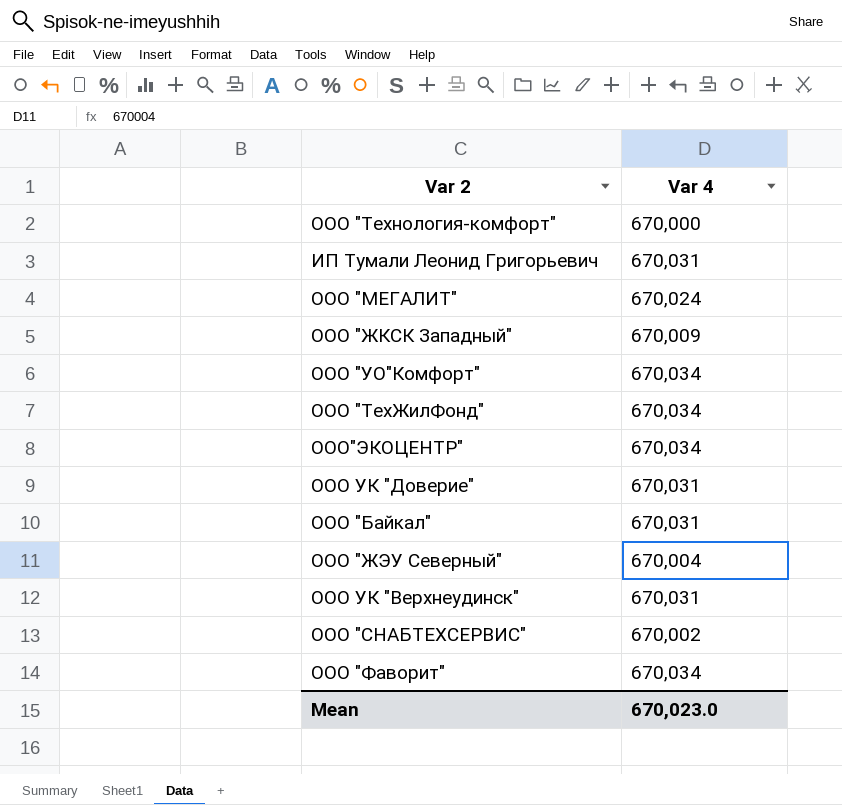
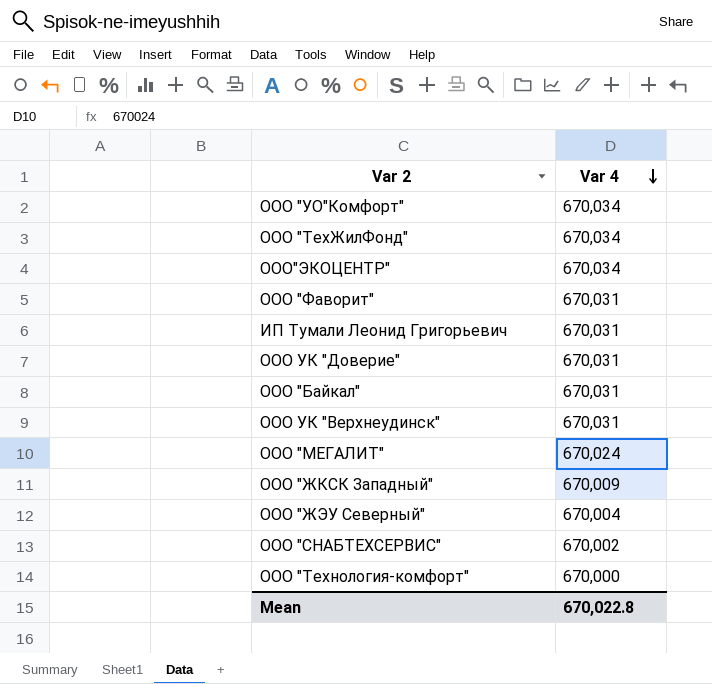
row order: none -> Var 4 descending
ООО "Фаворит" | Var 4: 670,034 -> 670,031
Mean | Var 4: 670,023.0 -> 670,022.8

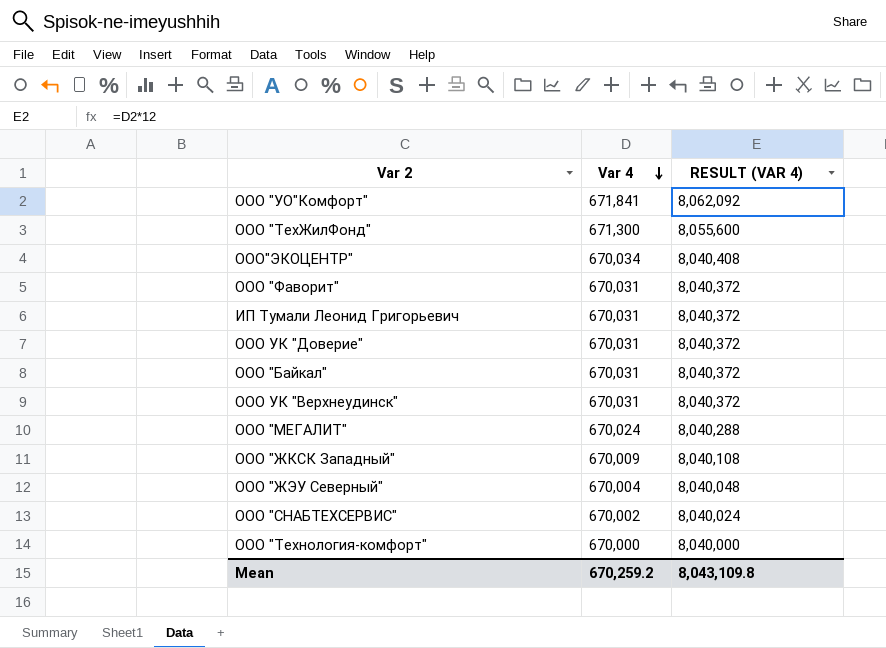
column RESULT (VAR 4) | formula: none -> [Var 4] * 12
ООО "УО"Комфорт" | Var 4: 670,034 -> 671,841
ООО "ТехЖилФонд" | Var 4: 670,034 -> 671,300
Mean | Var 4: 670,022.8 -> 670,259.2

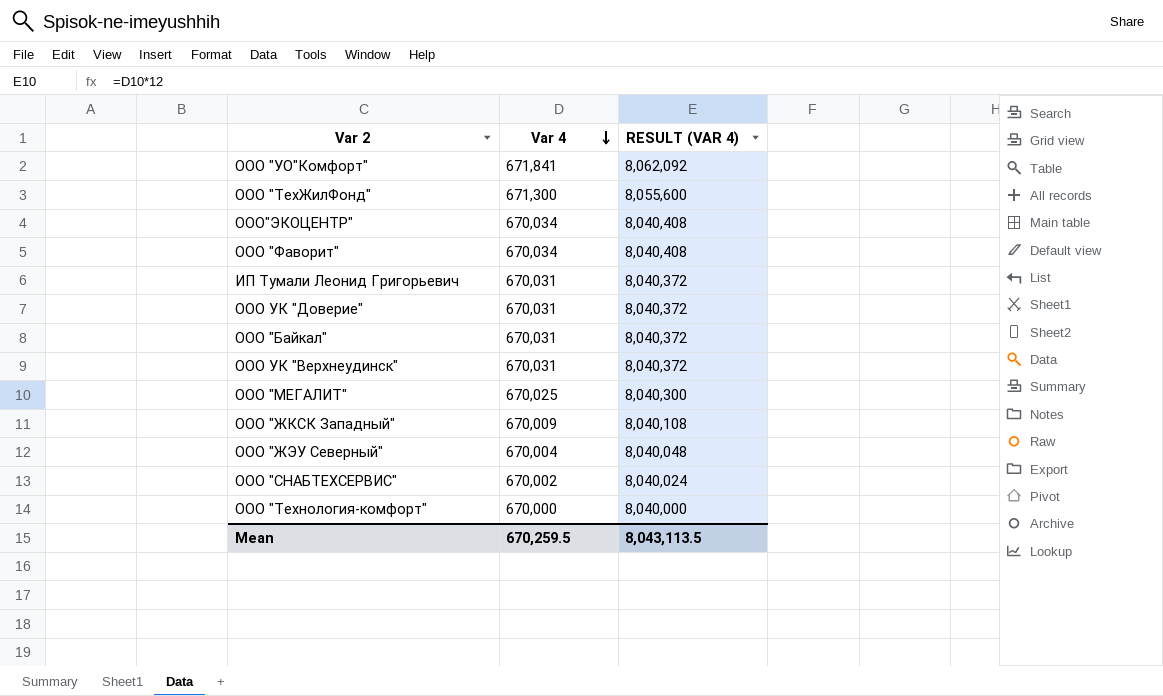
ООО "Фаворит" | Var 4: 670,031 -> 670,034
ООО "Фаворит" | RESULT (VAR 4): 8,040,372 -> 8,040,408
ООО "МЕГАЛИТ" | Var 4: 670,024 -> 670,025
ООО "МЕГАЛИТ" | RESULT (VAR 4): 8,040,288 -> 8,040,300
Mean | Var 4: 670,259.2 -> 670,259.5
Mean | RESULT (VAR 4): 8,043,109.8 -> 8,043,113.5

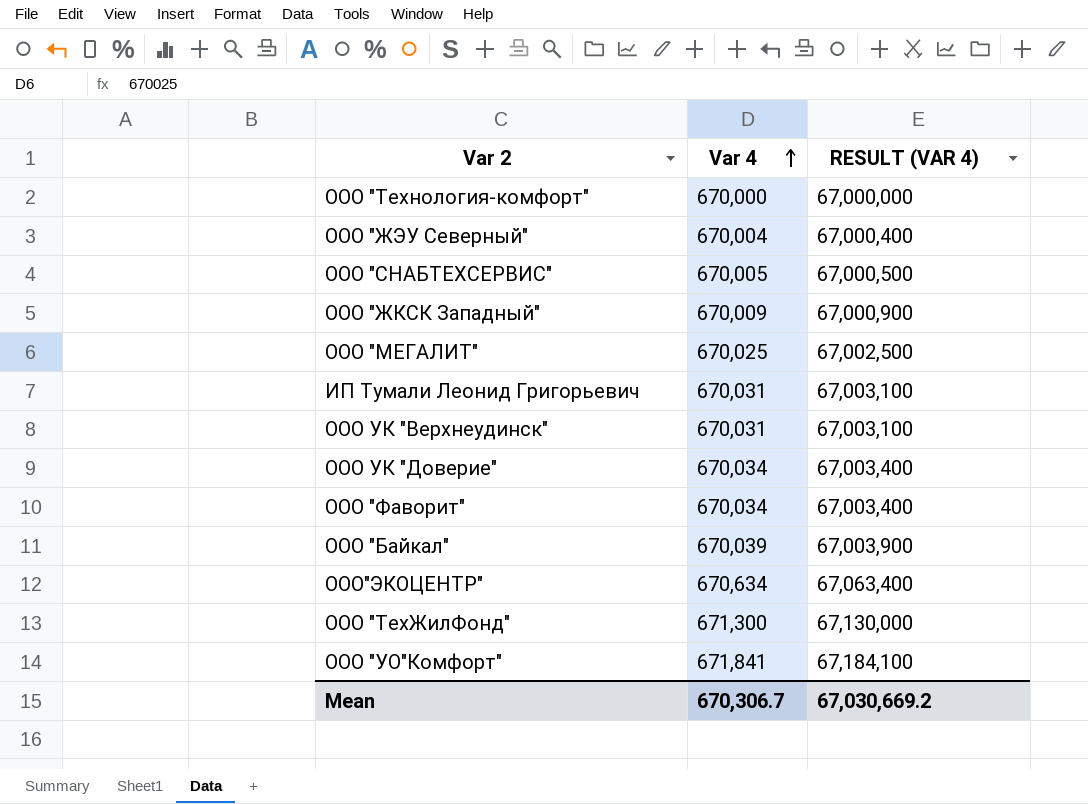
row order: Var 4 descending -> Var 4 ascending
column RESULT (VAR 4) | formula: [Var 4] * 12 -> [Var 4] * 100
ООО "СНАБТЕХСЕРВИС" | Var 4: 670,002 -> 670,005
ООО УК "Доверие" | Var 4: 670,031 -> 670,034
ООО "Байкал" | Var 4: 670,031 -> 670,039
ООО"ЭКОЦЕНТР" | Var 4: 670,034 -> 670,634
Mean | Var 4: 670,259.5 -> 670,306.7
Mean | RESULT (VAR 4): 8,043,113.5 -> 67,030,669.2

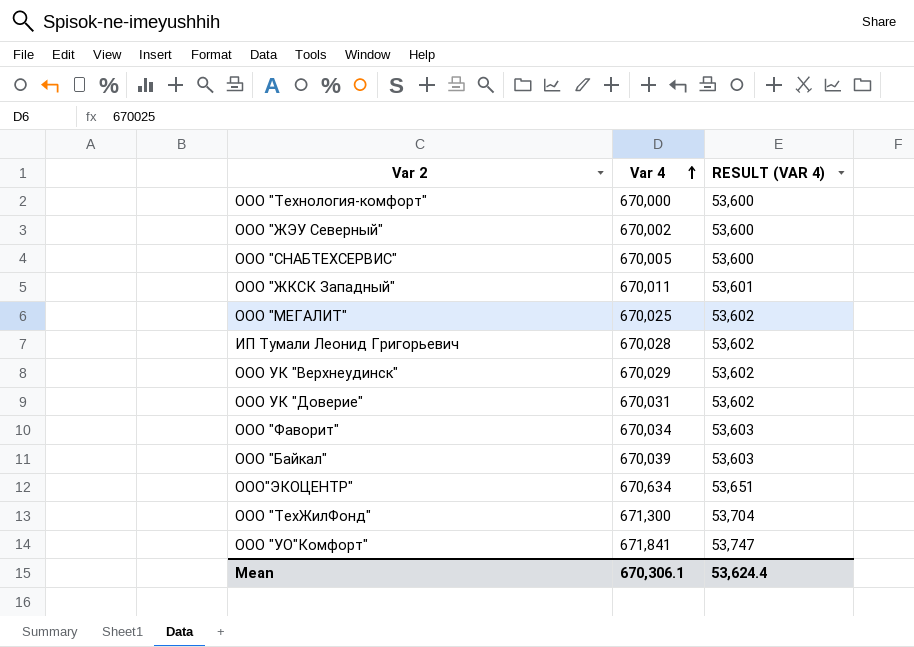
column RESULT (VAR 4) | formula: [Var 4] * 100 -> [Var 4] * 0.08
ООО "ЖЭУ Северный" | Var 4: 670,004 -> 670,002
ООО "ЖКСК Западный" | Var 4: 670,009 -> 670,011
ИП Тумали Леонид Григорьевич | Var 4: 670,031 -> 670,028
ООО УК "Верхнеудинск" | Var 4: 670,031 -> 670,029
ООО УК "Доверие" | Var 4: 670,034 -> 670,031
Mean | Var 4: 670,306.7 -> 670,306.1
Mean | RESULT (VAR 4): 67,030,669.2 -> 53,624.4

